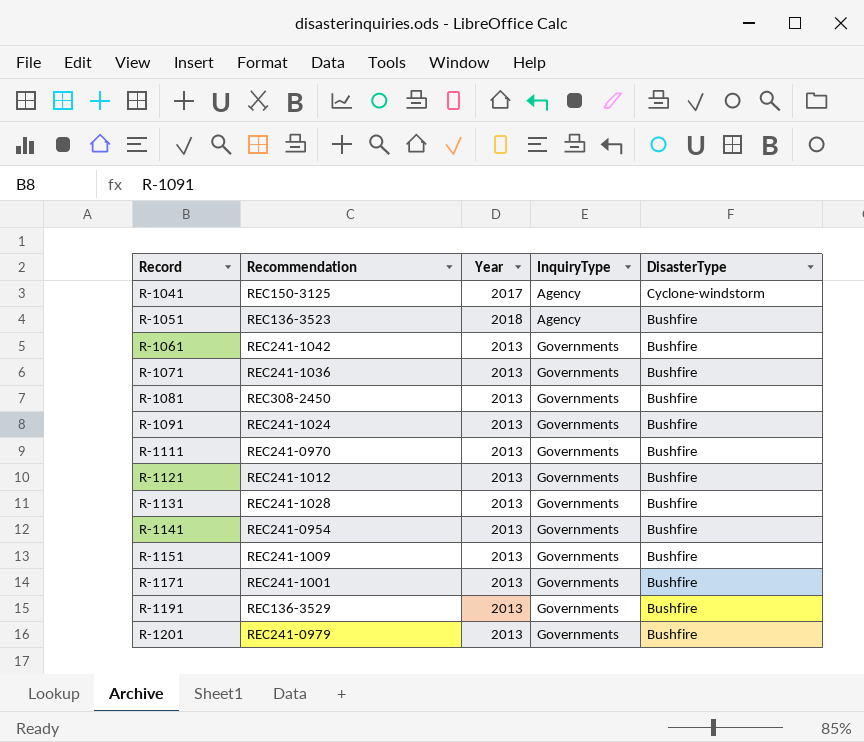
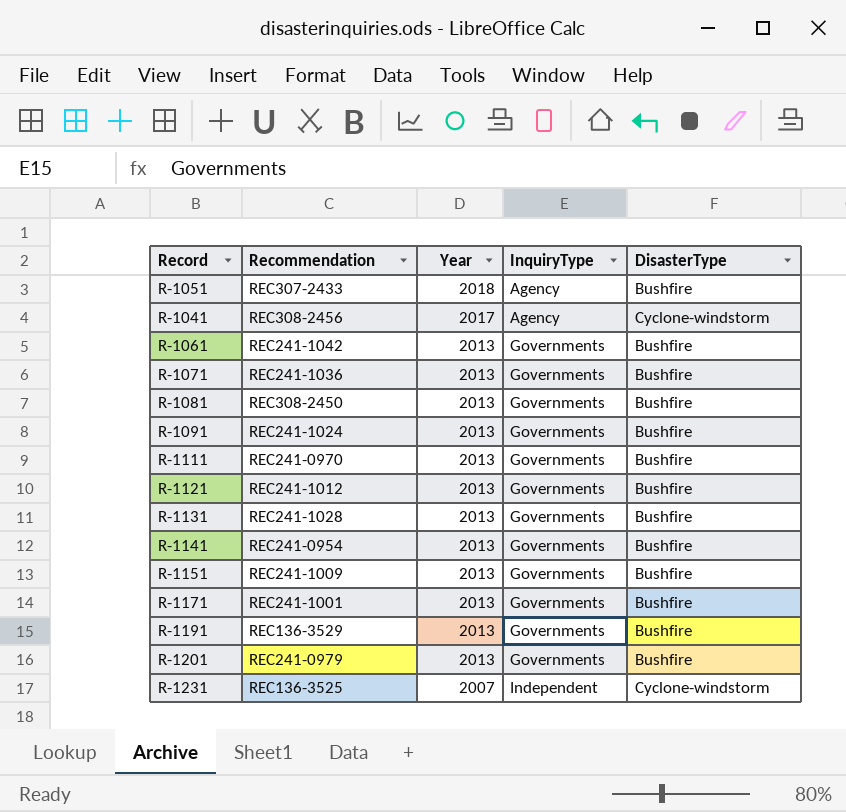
row order: Record ascending -> Year descending
R-1051 | Recommendation: REC136-3523 -> REC307-2433
R-1041 | Recommendation: REC150-3125 -> REC308-2456
row R-1231: none -> REC136-3525 | 2007 | Independent | Cyclone-windstorm

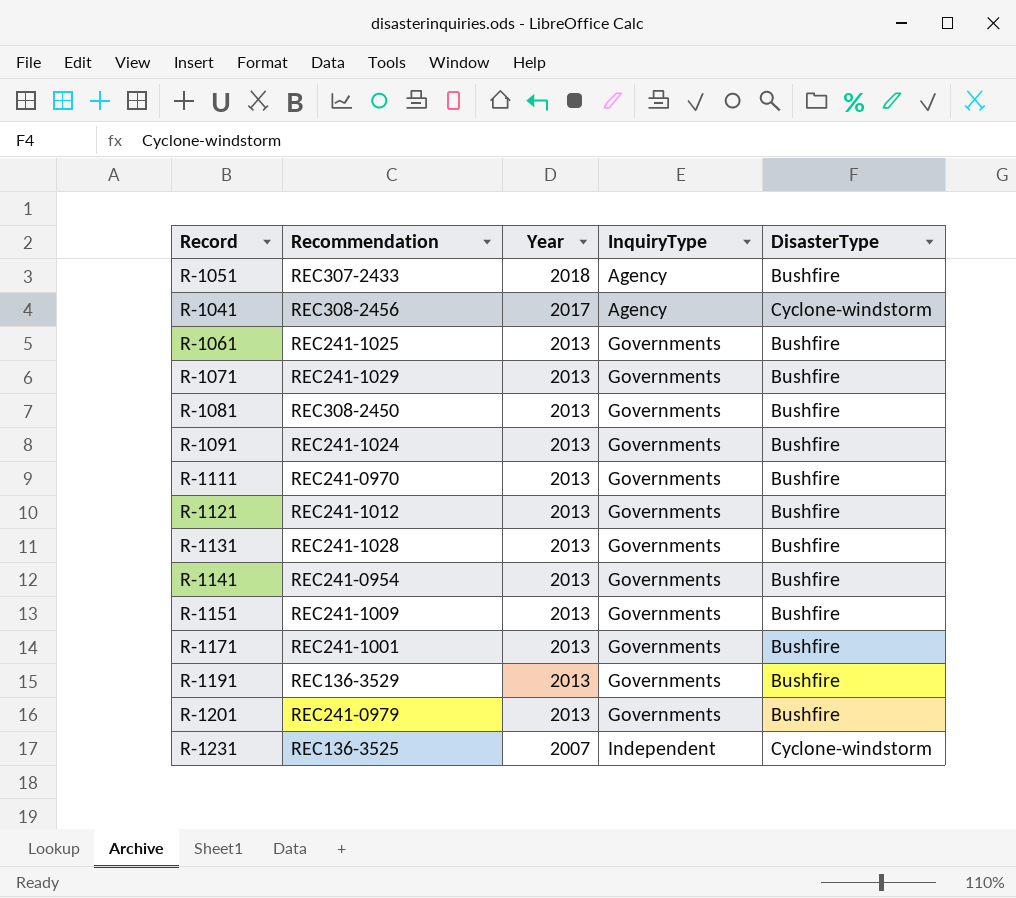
R-1061 | Recommendation: REC241-1042 -> REC241-1025
R-1071 | Recommendation: REC241-1036 -> REC241-1029

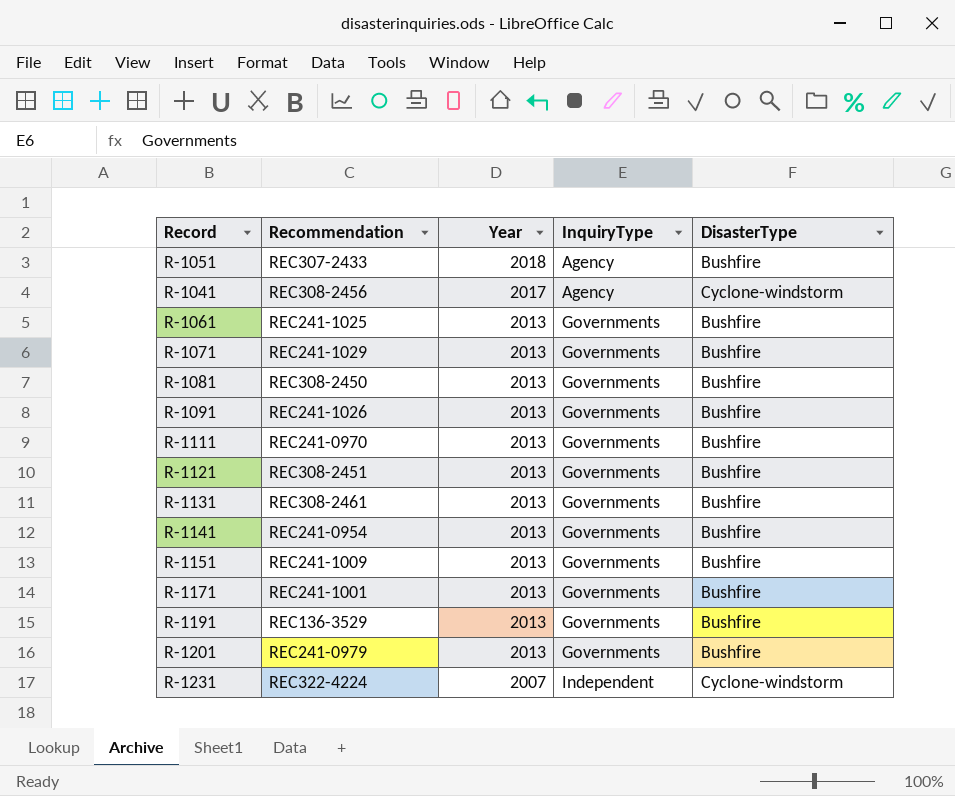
R-1091 | Recommendation: REC241-1024 -> REC241-1026
R-1121 | Recommendation: REC241-1012 -> REC308-2451
R-1131 | Recommendation: REC241-1028 -> REC308-2461
R-1231 | Recommendation: REC136-3525 -> REC322-4224

